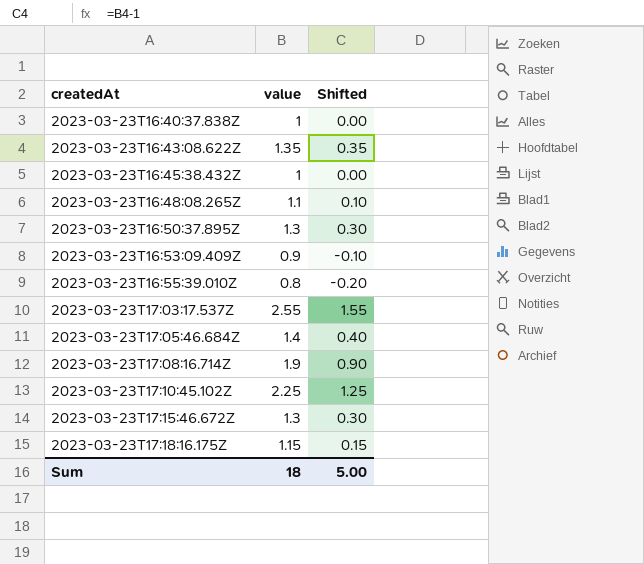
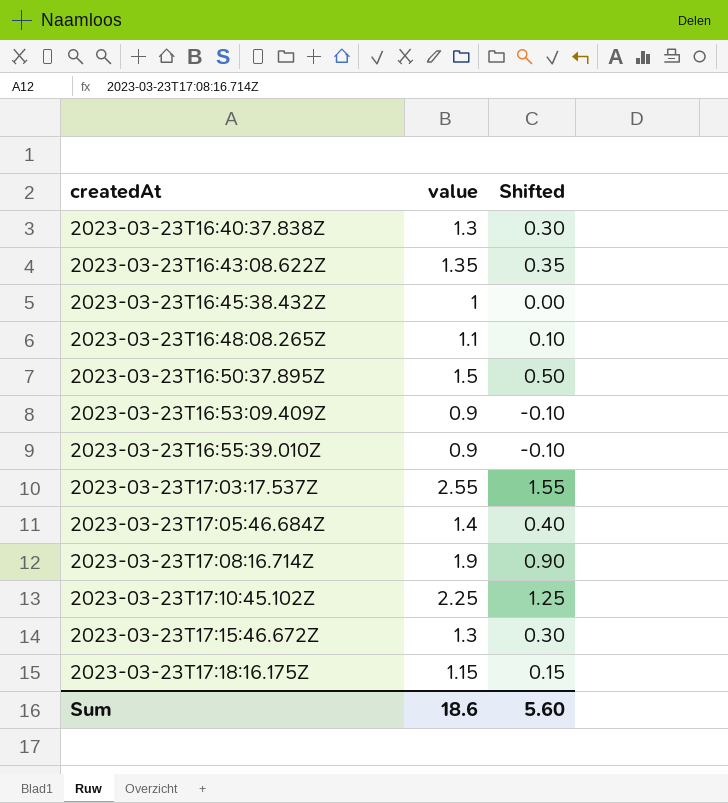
2023-03-23T16:40:37.838Z | value: 1 -> 1.3
2023-03-23T16:40:37.838Z | Shifted: 0.00 -> 0.30
2023-03-23T16:50:37.895Z | value: 1.3 -> 1.5
2023-03-23T16:50:37.895Z | Shifted: 0.30 -> 0.50
2023-03-23T16:55:39.010Z | value: 0.8 -> 0.9
2023-03-23T16:55:39.010Z | Shifted: -0.20 -> -0.10
Sum | value: 18 -> 18.6
Sum | Shifted: 5.00 -> 5.60

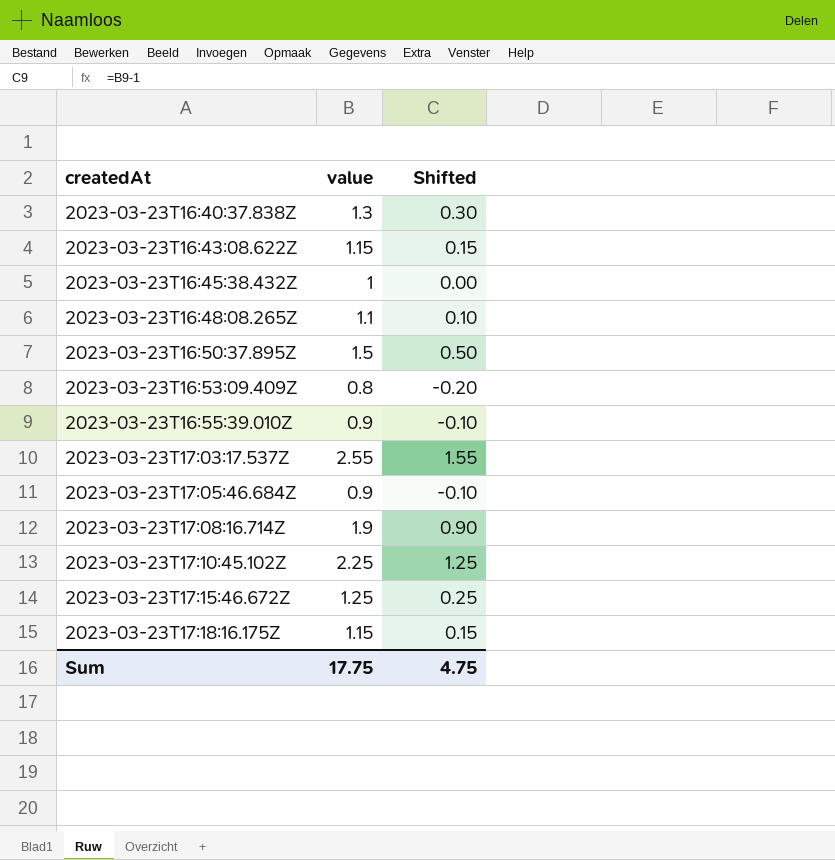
2023-03-23T16:43:08.622Z | value: 1.35 -> 1.15
2023-03-23T16:43:08.622Z | Shifted: 0.35 -> 0.15
2023-03-23T16:53:09.409Z | value: 0.9 -> 0.8
2023-03-23T16:53:09.409Z | Shifted: -0.10 -> -0.20
2023-03-23T17:05:46.684Z | value: 1.4 -> 0.9
2023-03-23T17:05:46.684Z | Shifted: 0.40 -> -0.10
2023-03-23T17:15:46.672Z | value: 1.3 -> 1.25
2023-03-23T17:15:46.672Z | Shifted: 0.30 -> 0.25
Sum | value: 18.6 -> 17.75
Sum | Shifted: 5.60 -> 4.75

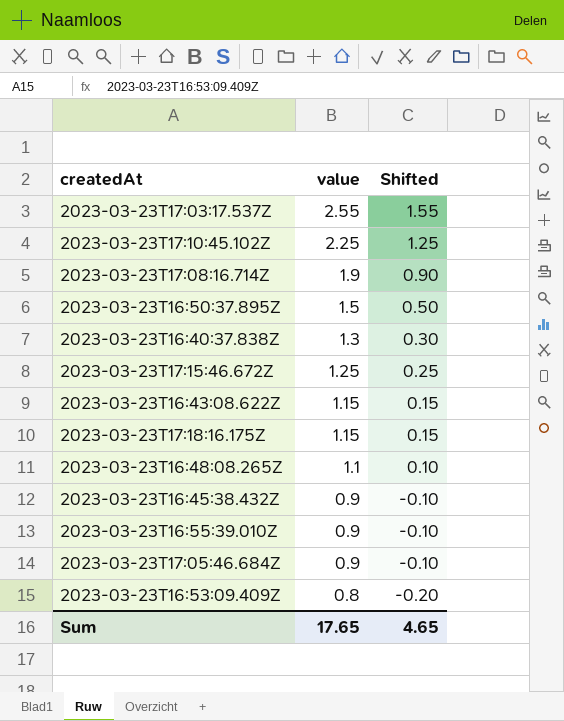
row order: createdAt ascending -> value descending
2023-03-23T16:45:38.432Z | value: 1 -> 0.9
2023-03-23T16:45:38.432Z | Shifted: 0.00 -> -0.10
Sum | value: 17.75 -> 17.65
Sum | Shifted: 4.75 -> 4.65

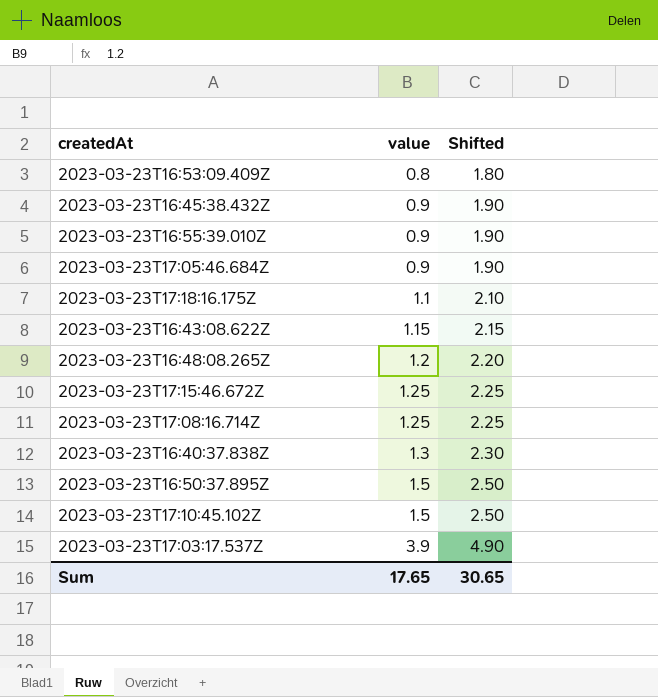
row order: value descending -> value ascending
column Shifted | formula: [value] - 1 -> [value] + 1
2023-03-23T17:18:16.175Z | value: 1.15 -> 1.1
2023-03-23T16:48:08.265Z | value: 1.1 -> 1.2
2023-03-23T17:08:16.714Z | value: 1.9 -> 1.25
2023-03-23T17:10:45.102Z | value: 2.25 -> 1.5
2023-03-23T17:03:17.537Z | value: 2.55 -> 3.9
Sum | Shifted: 4.65 -> 30.65

